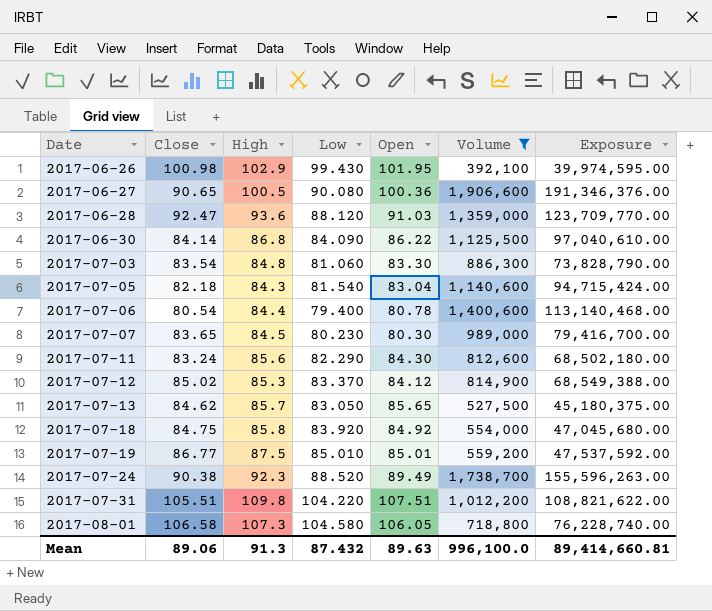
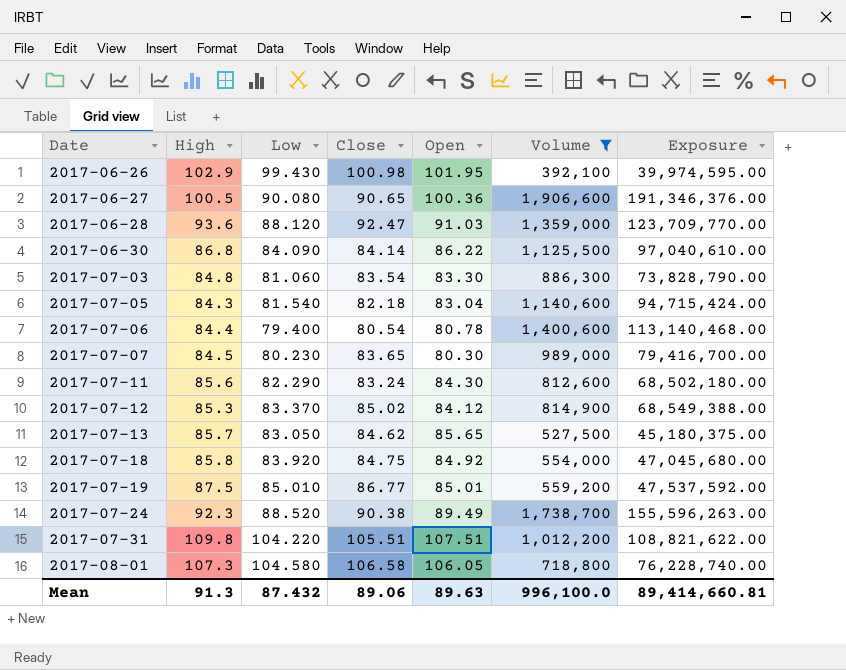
column Close | position: 2 -> 4

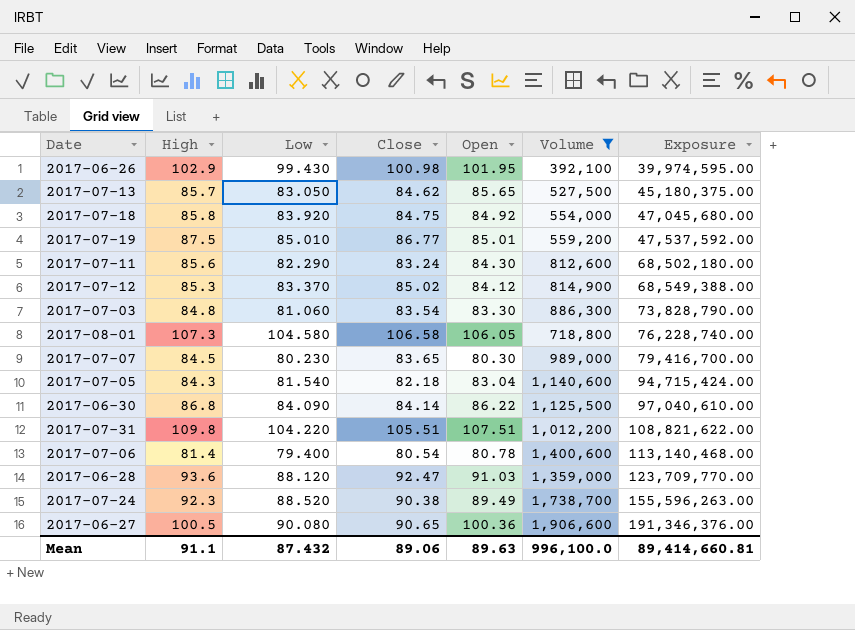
row order: Date ascending -> Exposure ascending
2017-07-06 | High: 84.4 -> 81.4
Mean | High: 91.3 -> 91.1

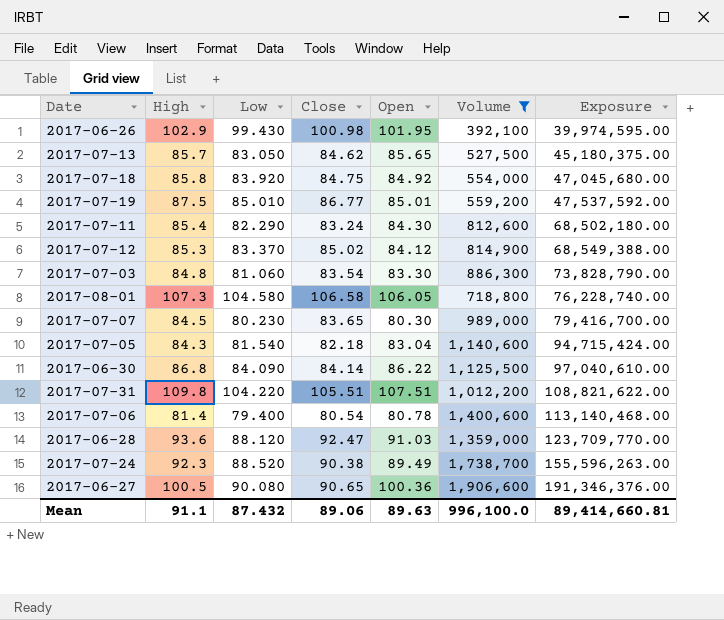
2017-07-11 | High: 85.6 -> 85.4

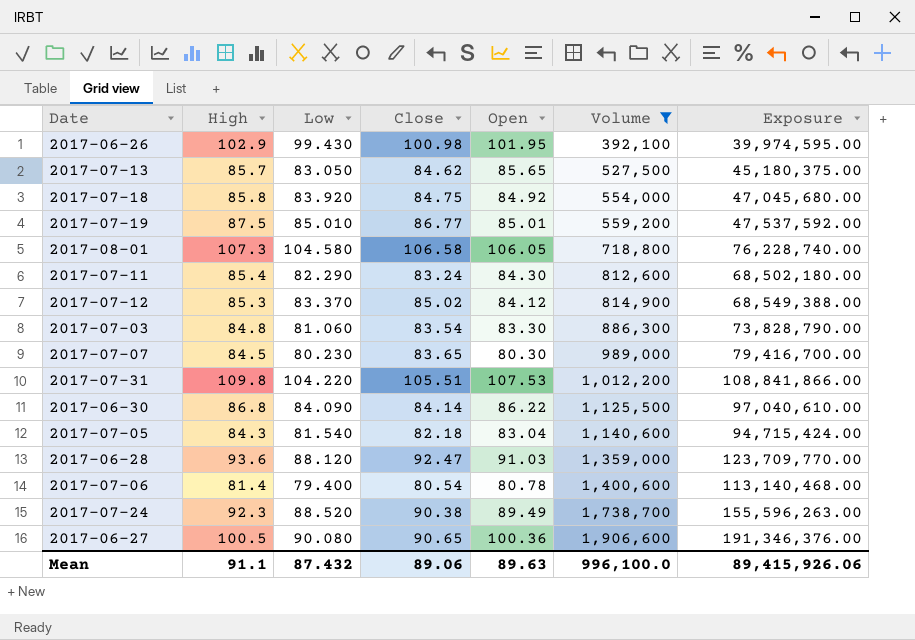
row order: Exposure ascending -> Volume ascending
2017-07-31 | Open: 107.51 -> 107.53
2017-07-31 | Exposure: 108,821,622.00 -> 108,841,866.00
Mean | Exposure: 89,414,660.81 -> 89,415,926.06

